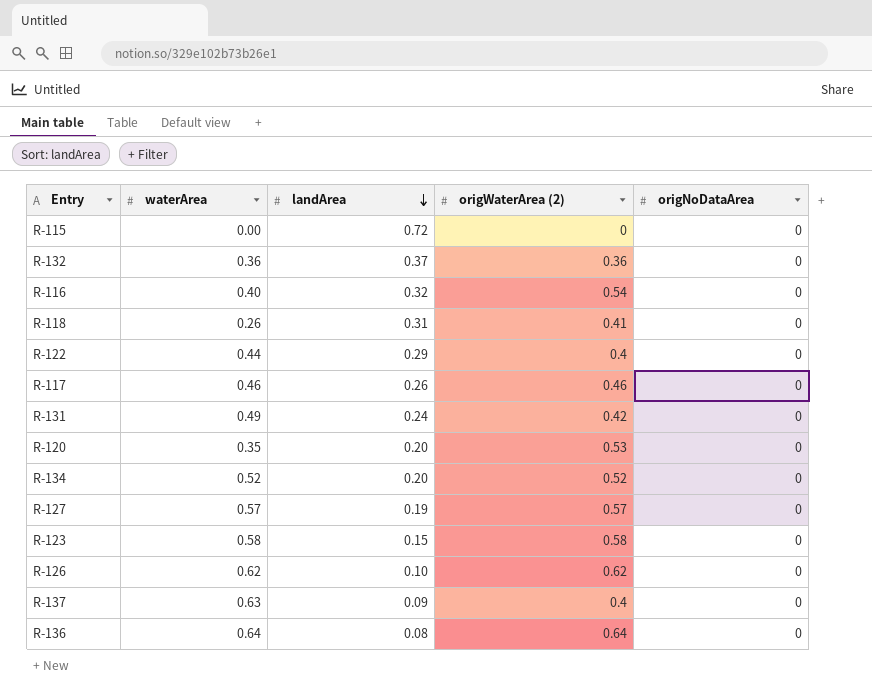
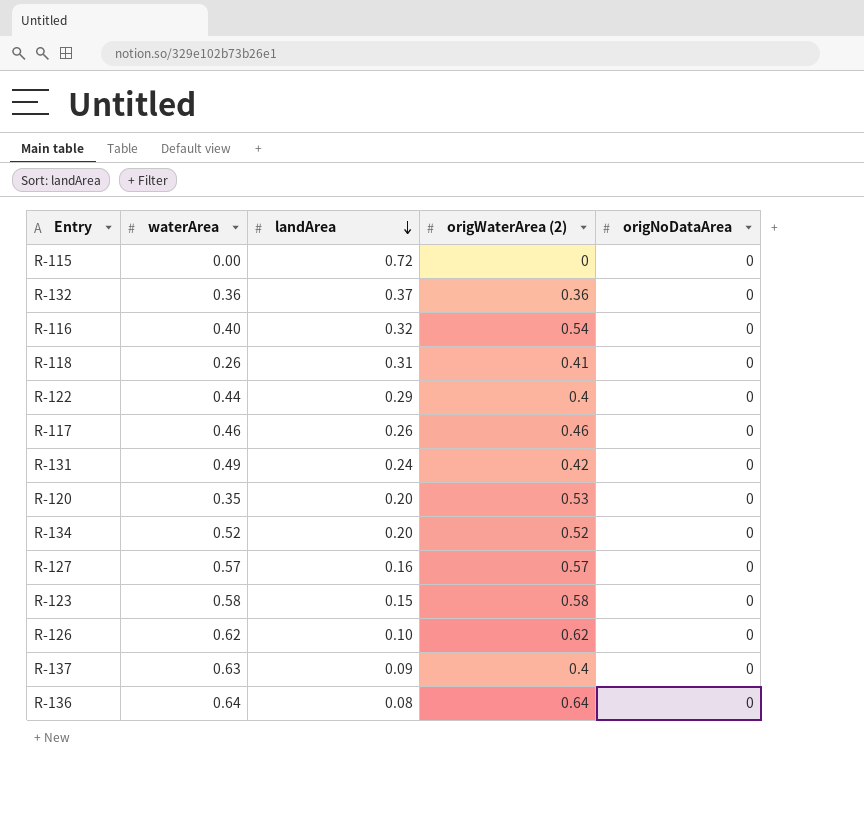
R-127 | landArea: 0.19 -> 0.16

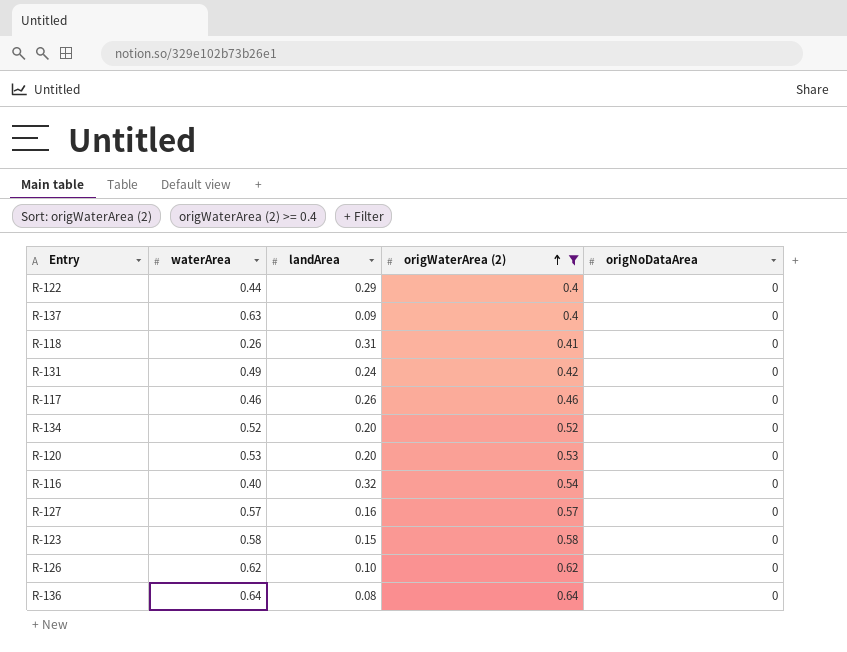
filter: none -> origWaterArea (2) >= 0.4
row order: landArea descending -> origWaterArea (2) ascending
R-120 | waterArea: 0.35 -> 0.53

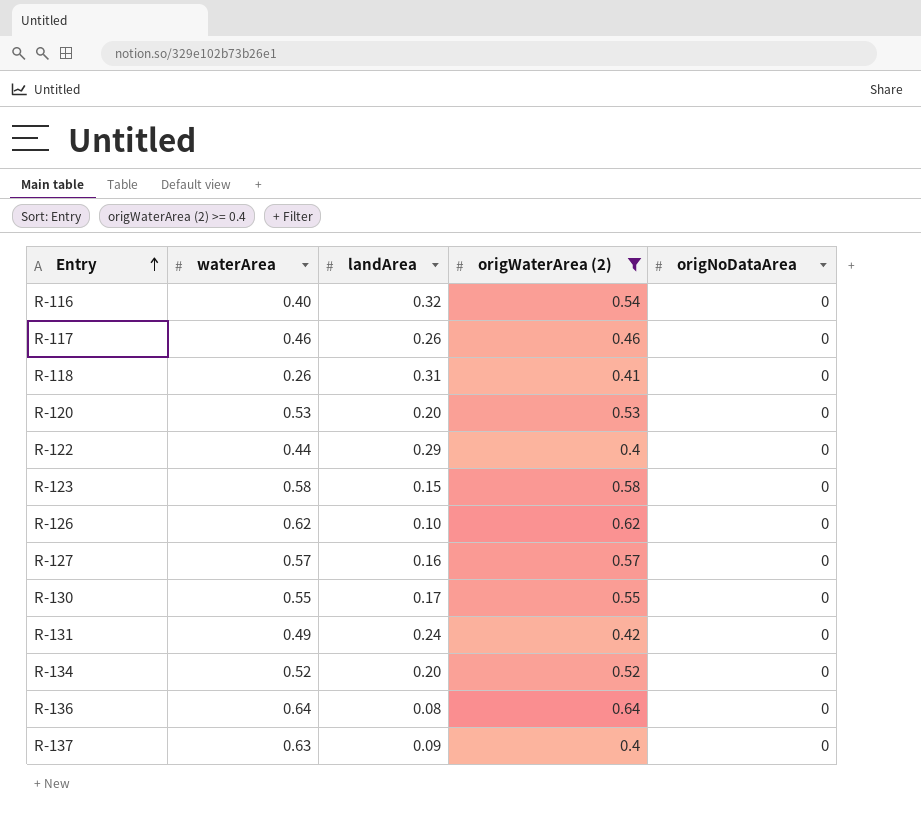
row order: origWaterArea (2) ascending -> Entry ascending
row R-130: none -> 0.55 | 0.17 | 0.55 | 0

